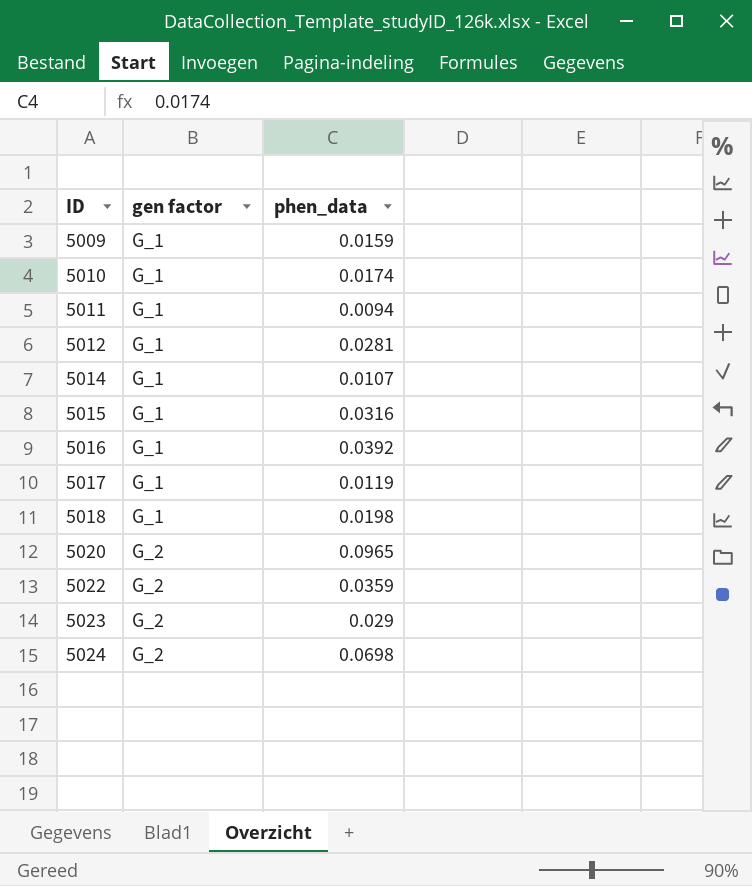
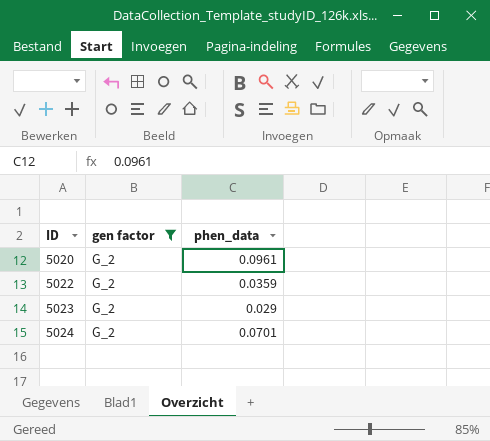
filter: none -> gen factor = G_2
5020 | phen_data: 0.0965 -> 0.0961
5024 | phen_data: 0.0698 -> 0.0701

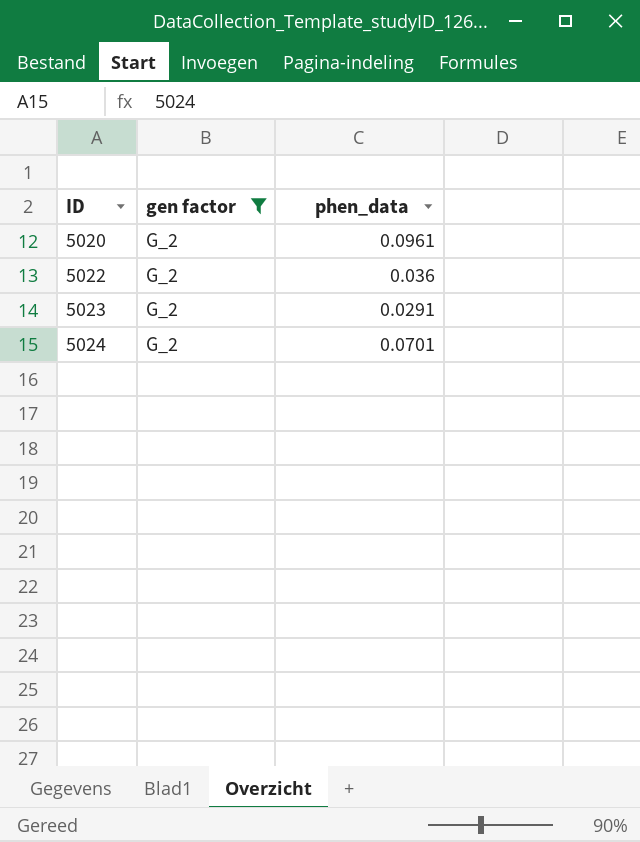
5022 | phen_data: 0.0359 -> 0.036
5023 | phen_data: 0.029 -> 0.0291

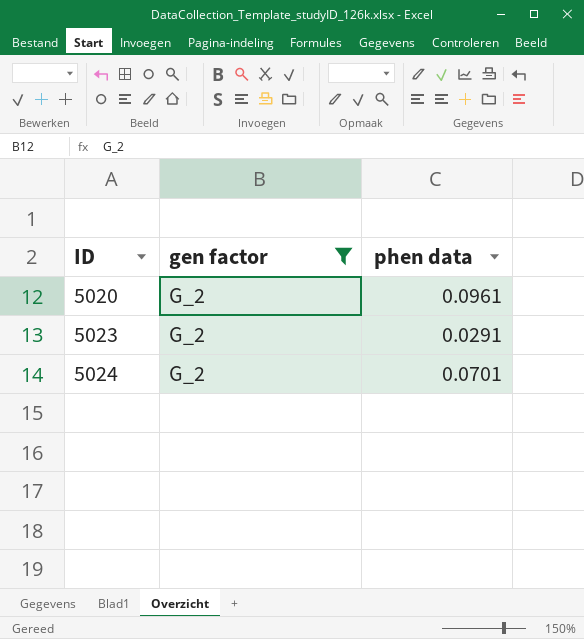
column name: phen_data -> phen data
row 5022: G_2 | 0.036 -> none

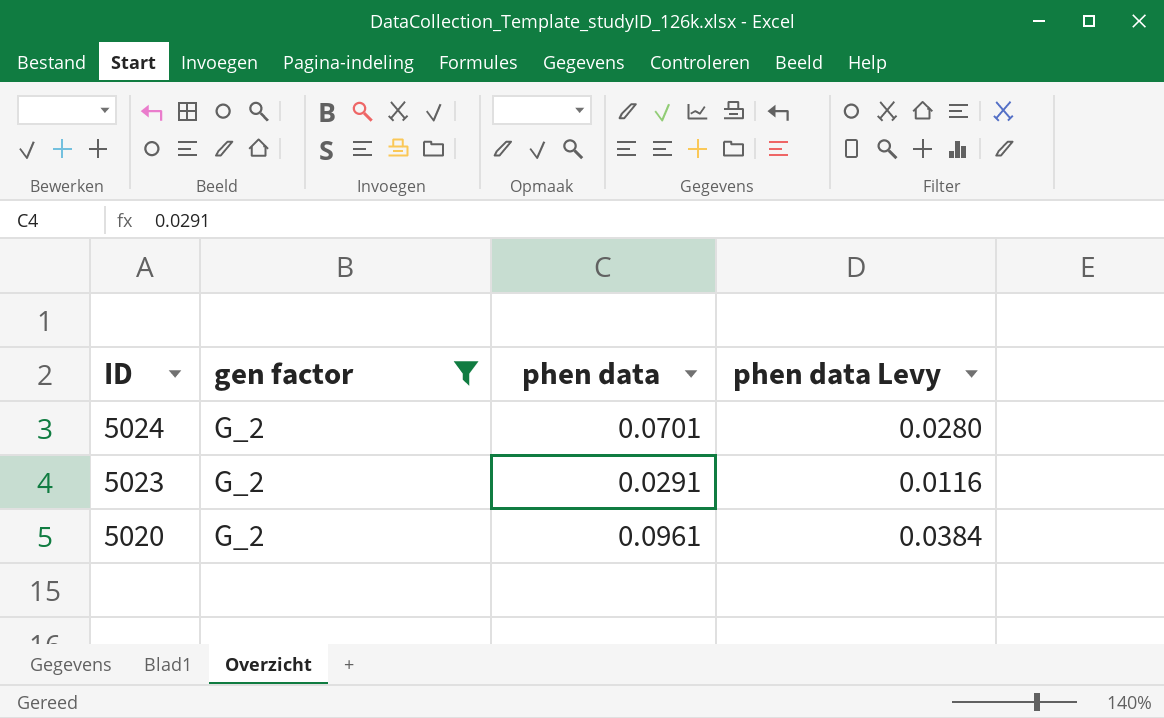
row order: ID ascending -> ID descending
column phen data Levy | formula: none -> [phen data] * 0.4

